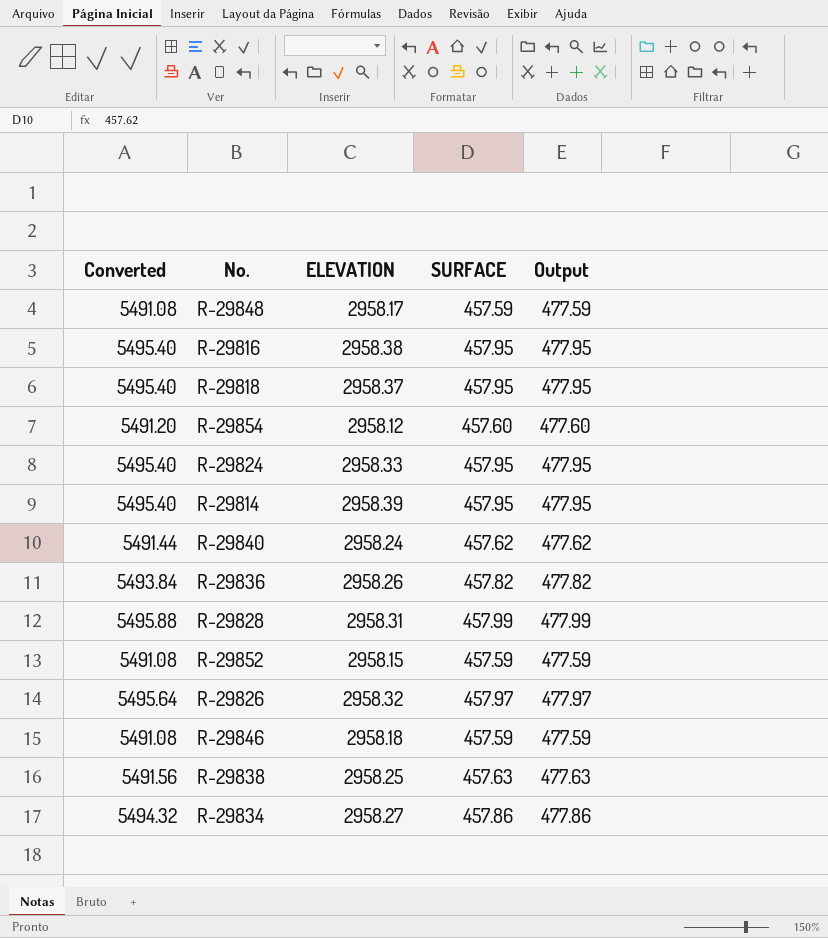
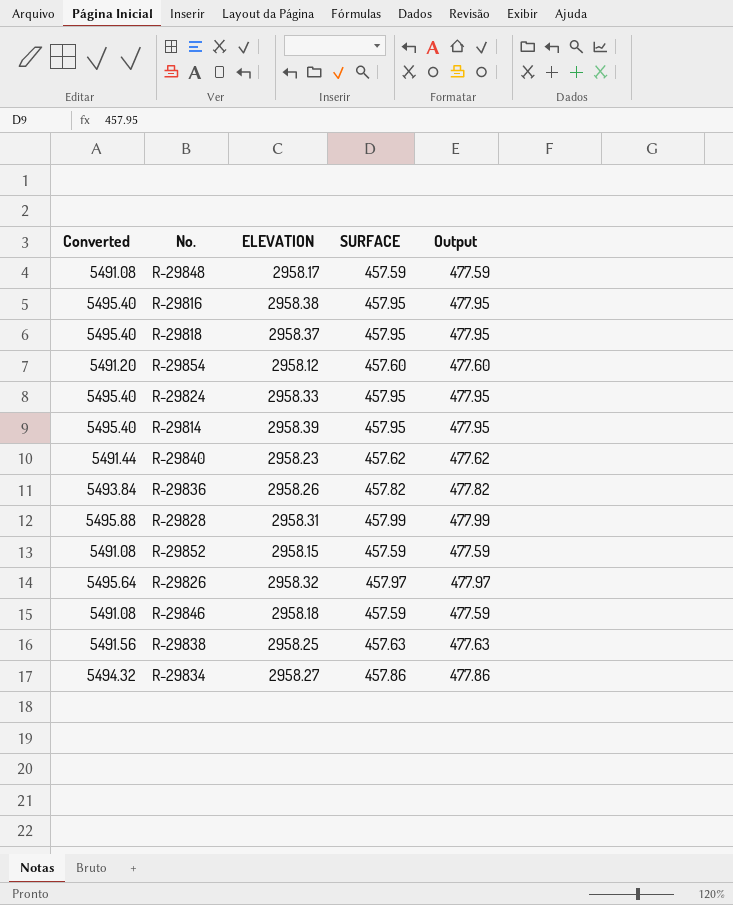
R-29840 | ELEVATION: 2958.24 -> 2958.23

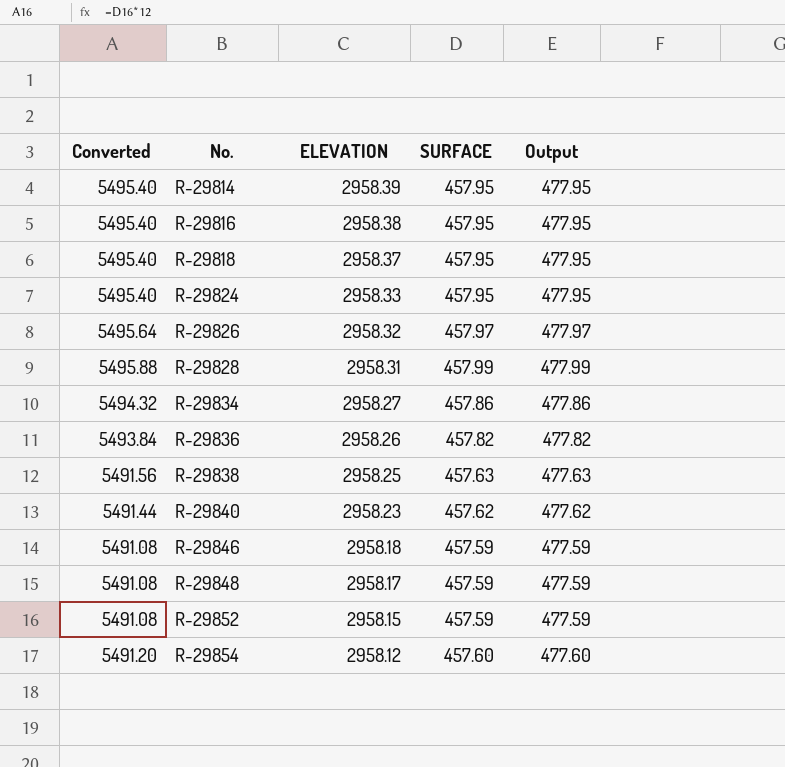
row order: none -> No. ascending

